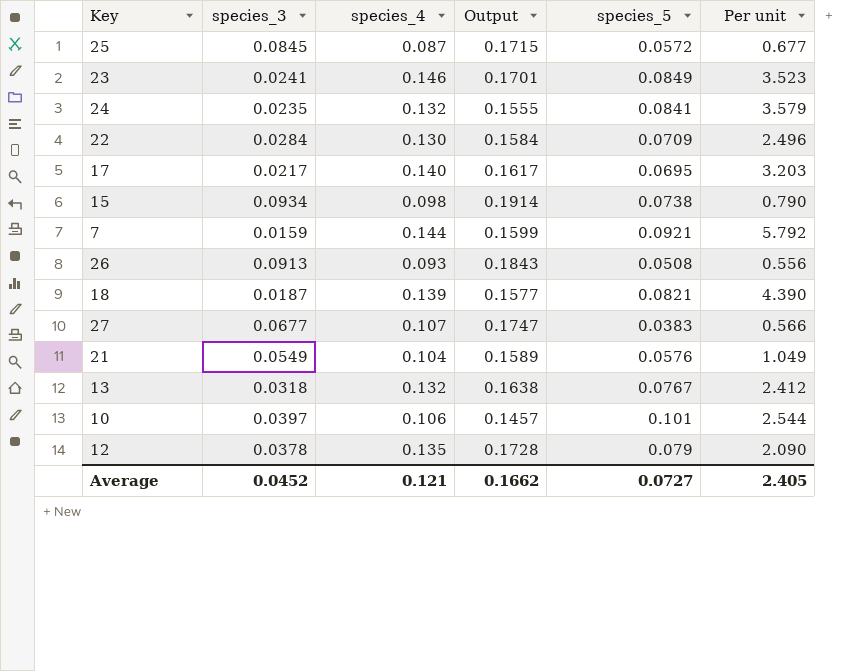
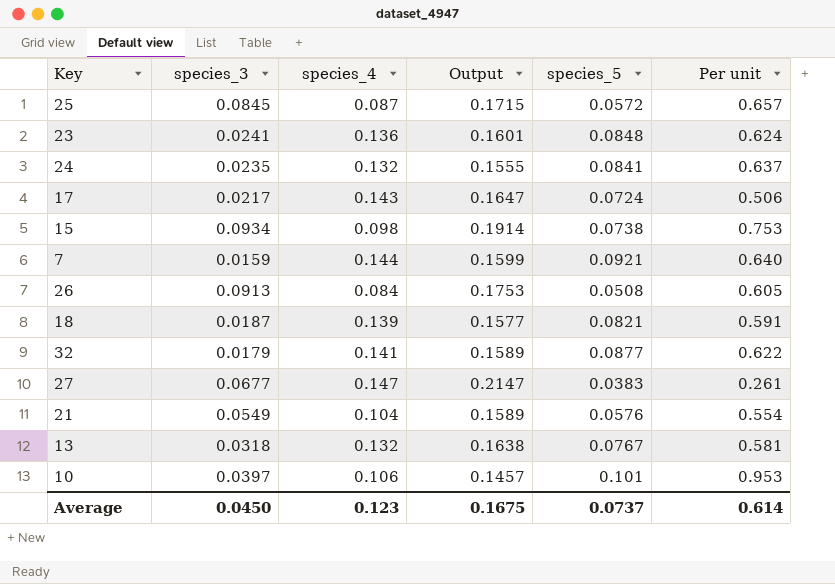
column Per unit | formula: [species_5] / [species_3] -> [species_5] / [species_4]
row 22: 0.0284 | 0.130 | 0.1584 | 0.0709 | 2.496 -> none
row 12: 0.0378 | 0.135 | 0.1728 | 0.079 | 2.090 -> none
23 | species_4: 0.146 -> 0.136
23 | Output: 0.1701 -> 0.1601
23 | species_5: 0.0849 -> 0.0848
17 | species_4: 0.140 -> 0.143
17 | Output: 0.1617 -> 0.1647
17 | species_5: 0.0695 -> 0.0724
26 | species_4: 0.093 -> 0.084
26 | Output: 0.1843 -> 0.1753
row 32: none -> 0.0179 | 0.141 | 0.1589 | 0.0877 | 0.622
27 | species_4: 0.107 -> 0.147
27 | Output: 0.1747 -> 0.2147
Average | species_3: 0.0452 -> 0.0450
Average | species_4: 0.121 -> 0.123
Average | Output: 0.1662 -> 0.1675
Average | species_5: 0.0727 -> 0.0737
Average | Per unit: 2.405 -> 0.614

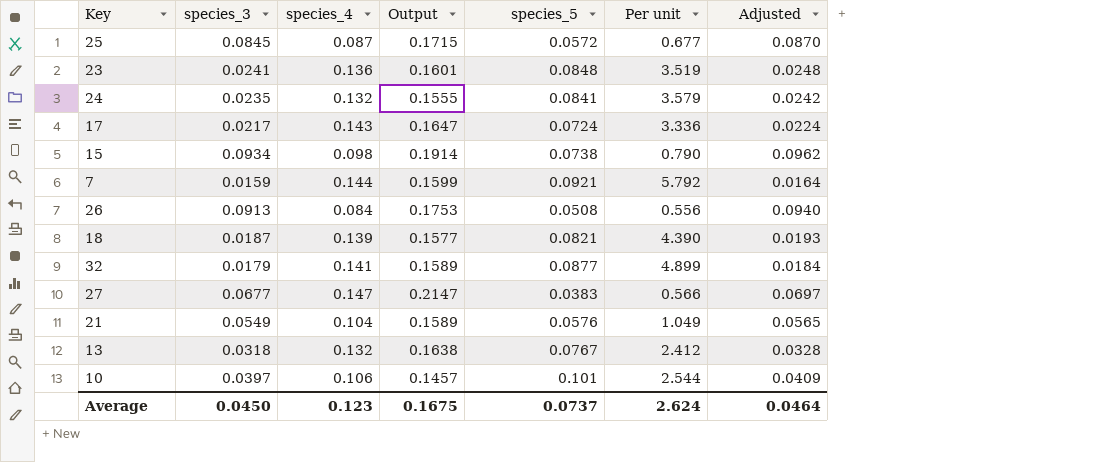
column Per unit | formula: [species_5] / [species_4] -> [species_5] / [species_3]
column Adjusted | formula: none -> [species_3] * 1.03
Average | Per unit: 0.614 -> 2.624

